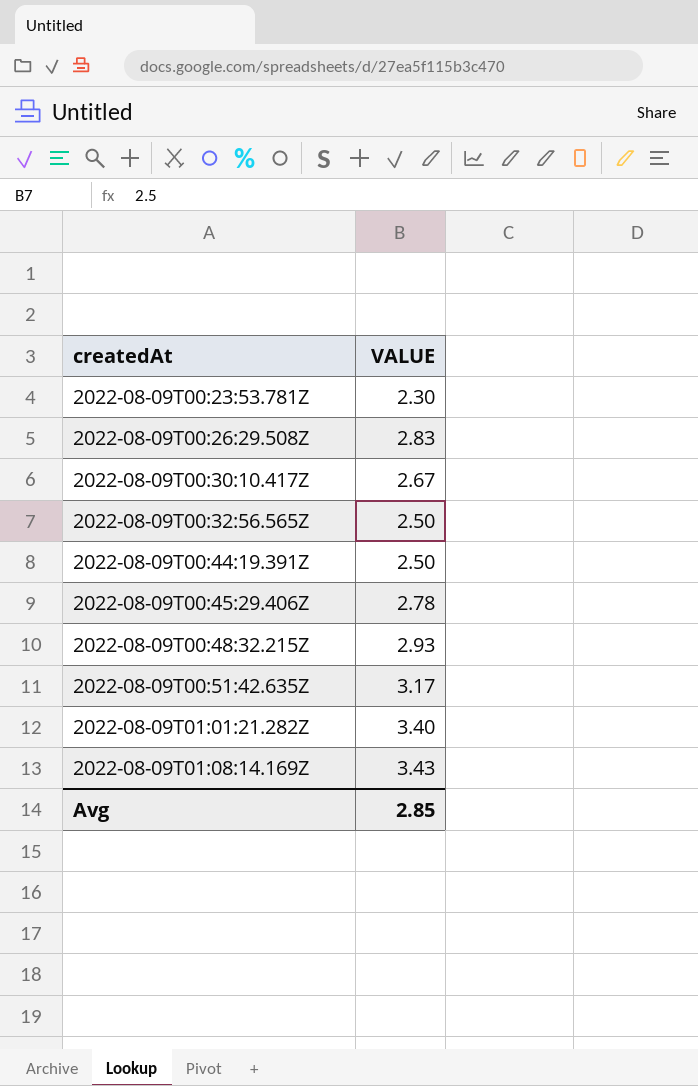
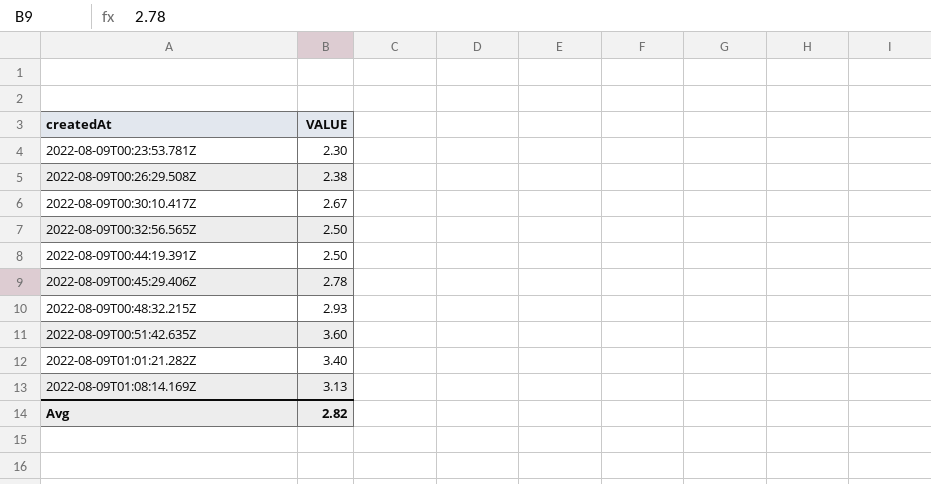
2022-08-09T00:26:29.508Z | VALUE: 2.83 -> 2.38
2022-08-09T00:51:42.635Z | VALUE: 3.17 -> 3.60
2022-08-09T01:08:14.169Z | VALUE: 3.43 -> 3.13
Avg | VALUE: 2.85 -> 2.82

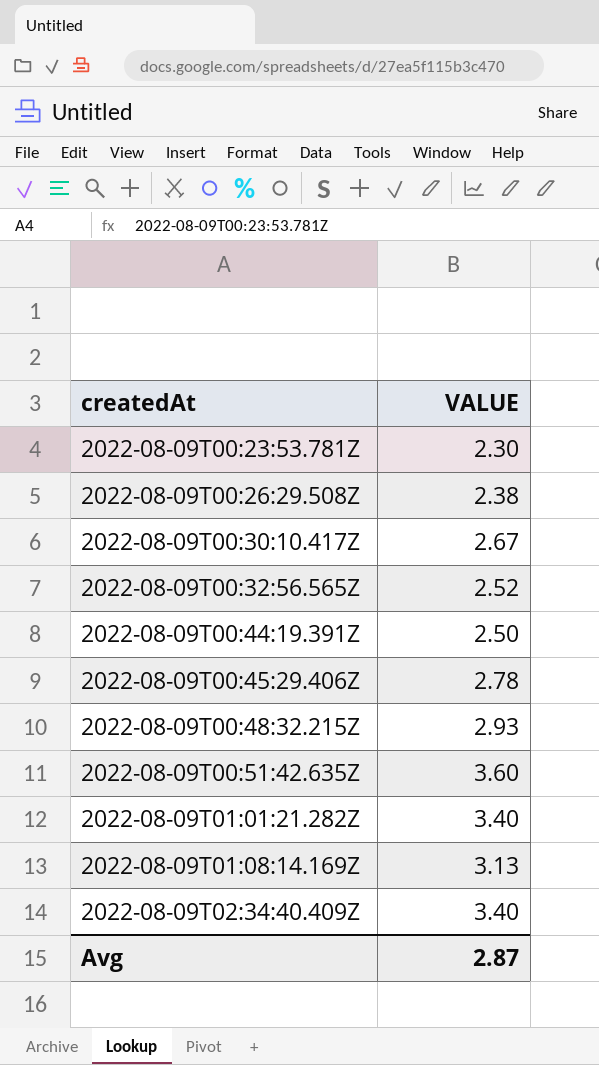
2022-08-09T00:32:56.565Z | VALUE: 2.50 -> 2.52
row 2022-08-09T02:34:40.409Z: none -> 3.40
Avg | VALUE: 2.82 -> 2.87

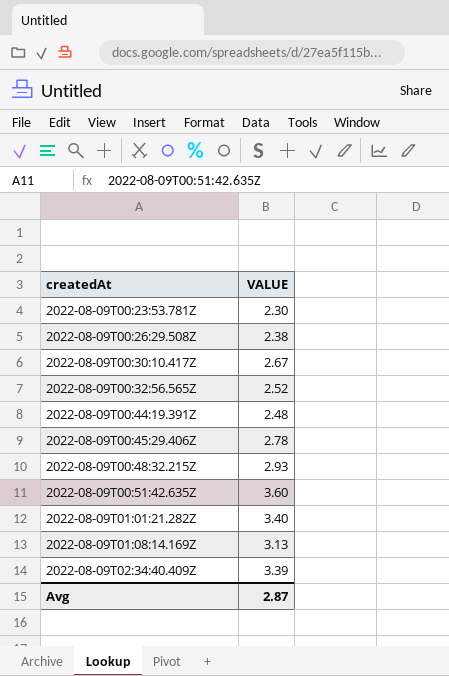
2022-08-09T00:44:19.391Z | VALUE: 2.50 -> 2.48
2022-08-09T02:34:40.409Z | VALUE: 3.40 -> 3.39

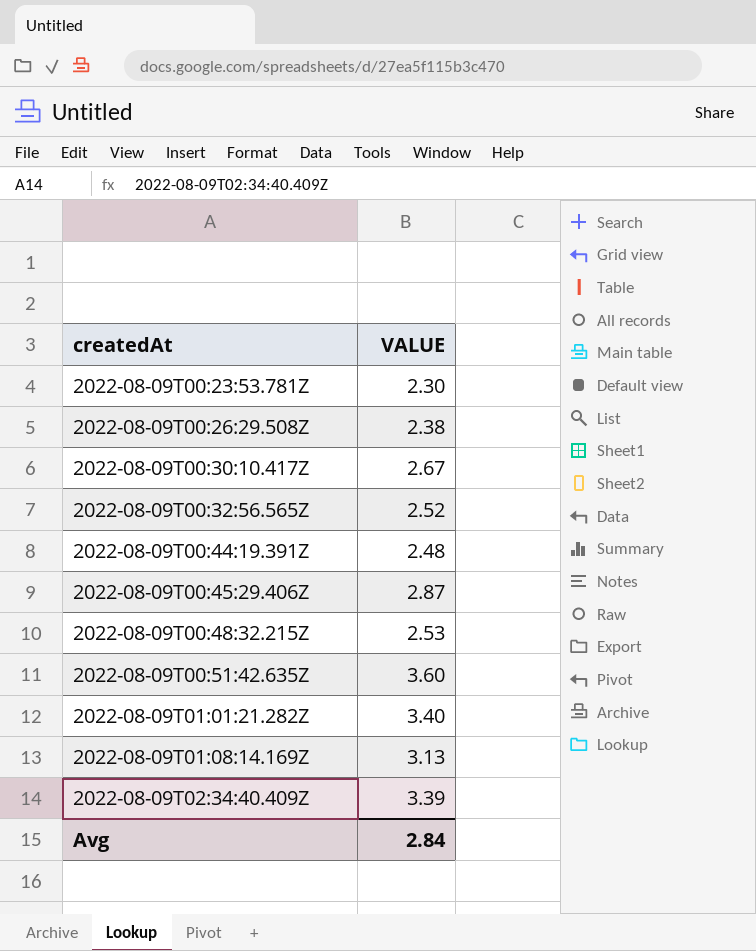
2022-08-09T00:45:29.406Z | VALUE: 2.78 -> 2.87
2022-08-09T00:48:32.215Z | VALUE: 2.93 -> 2.53
Avg | VALUE: 2.87 -> 2.84

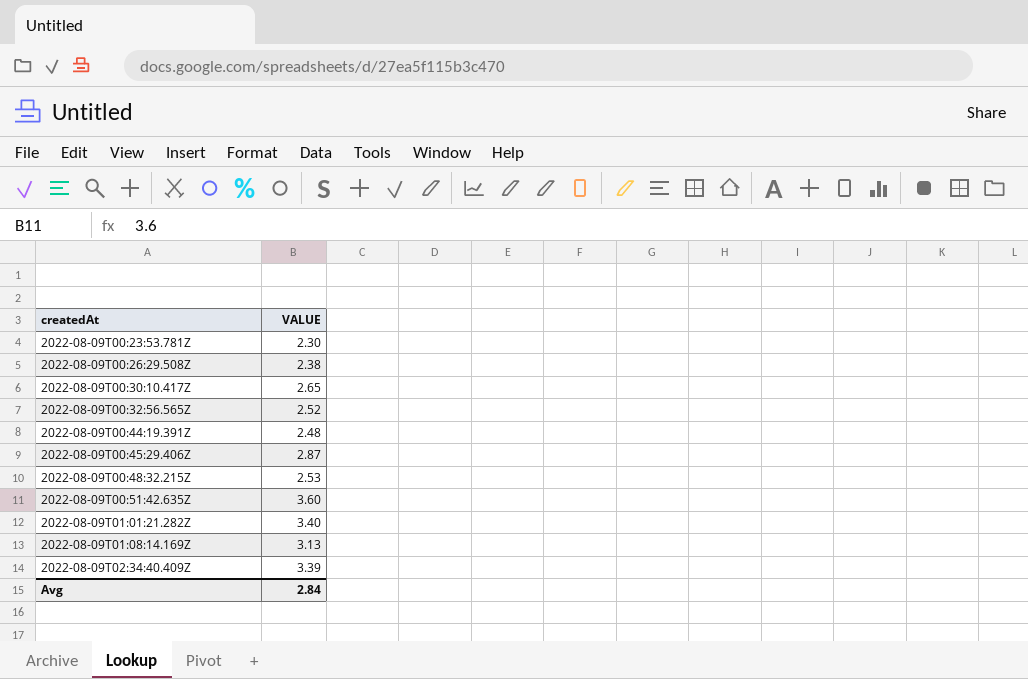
2022-08-09T00:30:10.417Z | VALUE: 2.67 -> 2.65

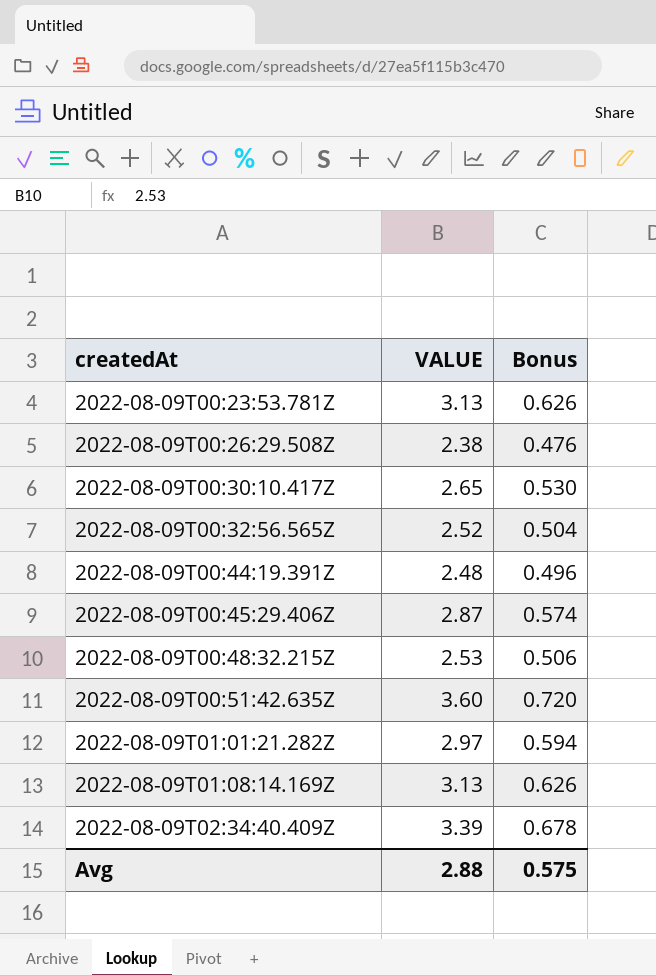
column Bonus | formula: none -> [VALUE] * 0.2
2022-08-09T00:23:53.781Z | VALUE: 2.30 -> 3.13
2022-08-09T01:01:21.282Z | VALUE: 3.40 -> 2.97
Avg | VALUE: 2.84 -> 2.88

